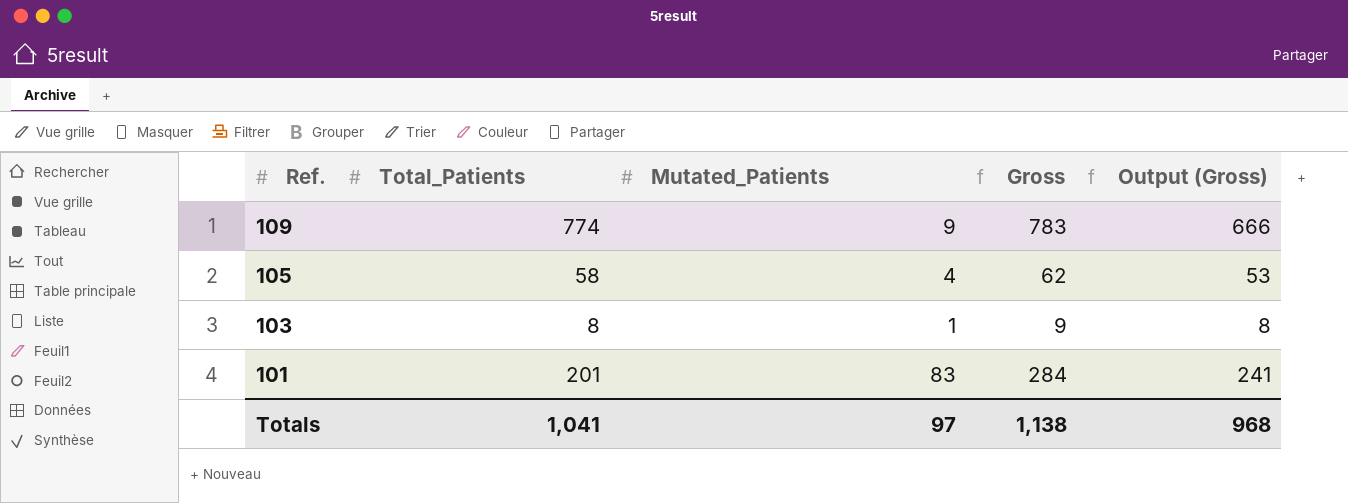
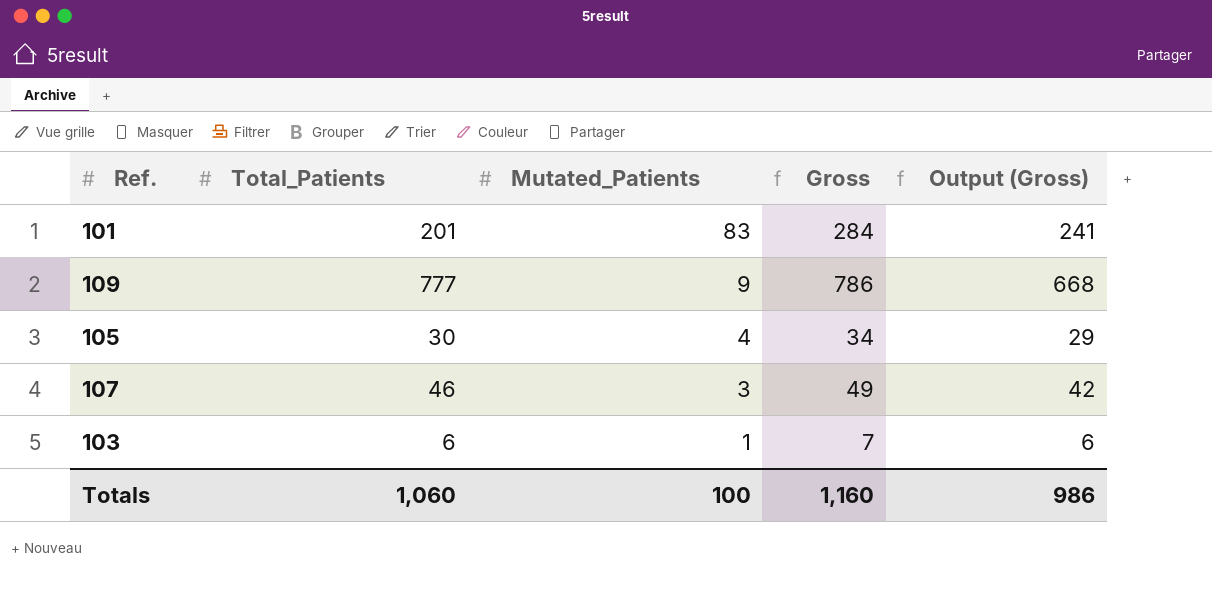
row order: Ref. descending -> Mutated_Patients descending
109 | Total_Patients: 774 -> 777
109 | Gross: 783 -> 786
109 | Output (Gross): 666 -> 668
105 | Total_Patients: 58 -> 30
105 | Gross: 62 -> 34
105 | Output (Gross): 53 -> 29
row 107: none -> 46 | 3 | 49 | 42
103 | Total_Patients: 8 -> 6
103 | Gross: 9 -> 7
103 | Output (Gross): 8 -> 6
Totals | Total_Patients: 1,041 -> 1,060
Totals | Mutated_Patients: 97 -> 100
Totals | Gross: 1,138 -> 1,160
Totals | Output (Gross): 968 -> 986

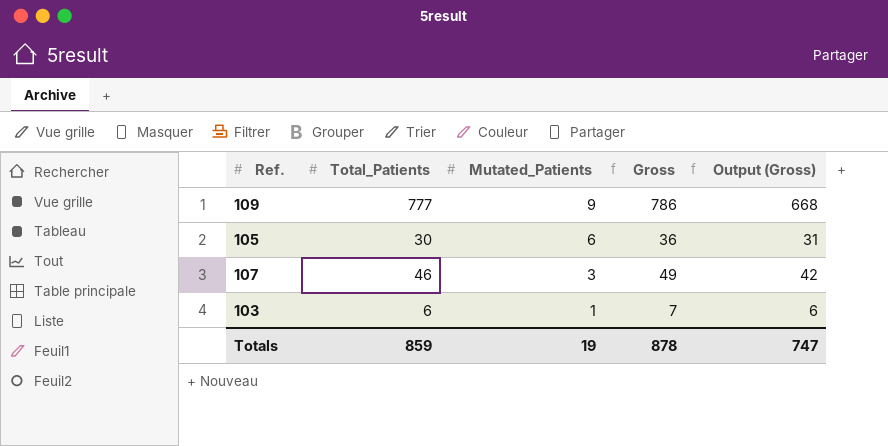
row 101: 201 | 83 | 284 | 241 -> none
105 | Mutated_Patients: 4 -> 6
105 | Gross: 34 -> 36
105 | Output (Gross): 29 -> 31
Totals | Total_Patients: 1,060 -> 859
Totals | Mutated_Patients: 100 -> 19
Totals | Gross: 1,160 -> 878
Totals | Output (Gross): 986 -> 747

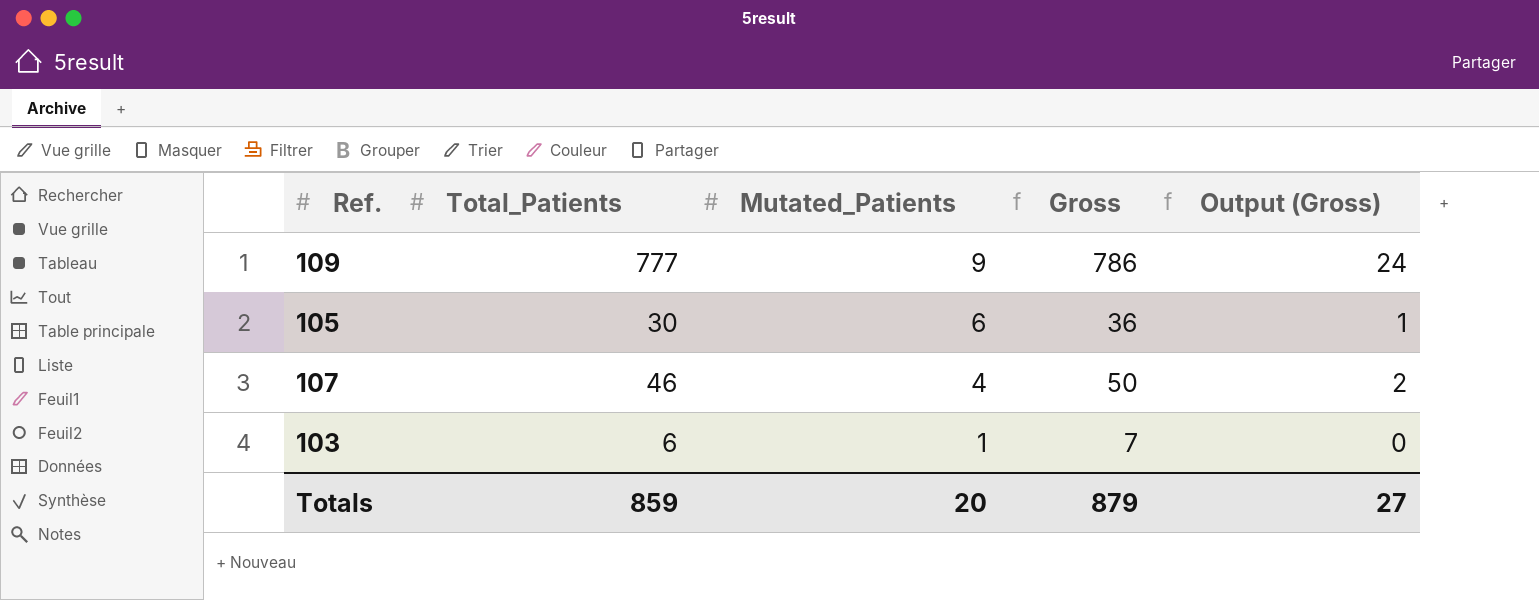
column Output (Gross) | formula: [Gross] * 0.85 -> [Gross] * 0.03
107 | Mutated_Patients: 3 -> 4
107 | Gross: 49 -> 50
Totals | Mutated_Patients: 19 -> 20
Totals | Gross: 878 -> 879
Totals | Output (Gross): 747 -> 27

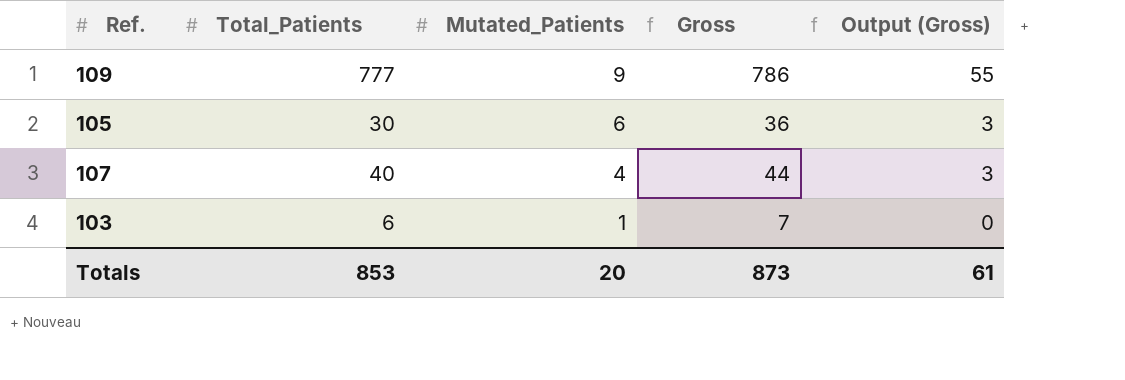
column Output (Gross) | formula: [Gross] * 0.03 -> [Gross] * 0.07
107 | Total_Patients: 46 -> 40
107 | Gross: 50 -> 44
Totals | Total_Patients: 859 -> 853
Totals | Gross: 879 -> 873
Totals | Output (Gross): 27 -> 61

